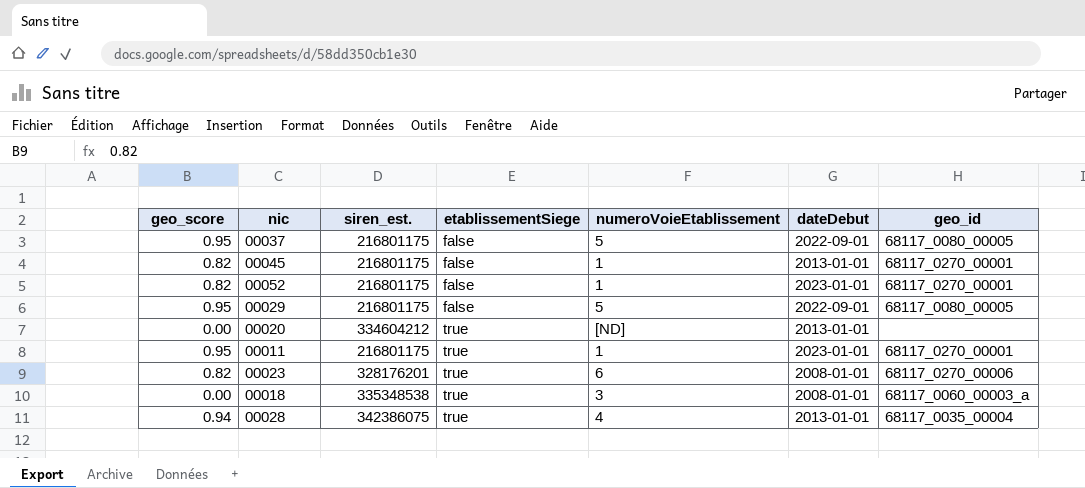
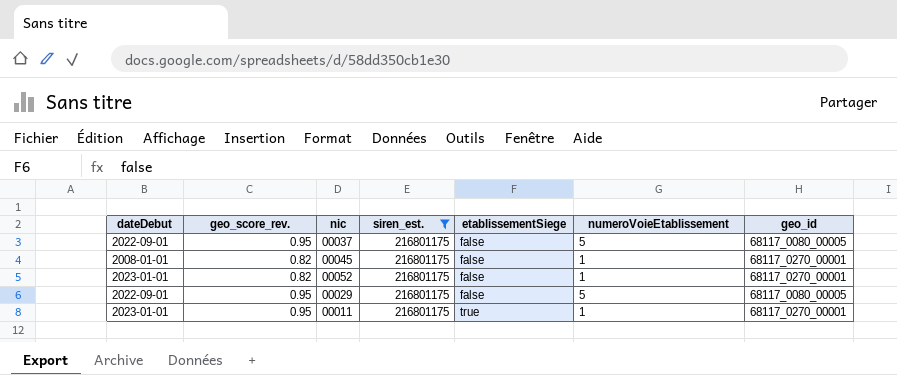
filter: none -> siren_est. = 216801175
column dateDebut | position: 6 -> 1
column name: geo_score -> geo_score_rev.
00045 | dateDebut: 2013-01-01 -> 2008-01-01

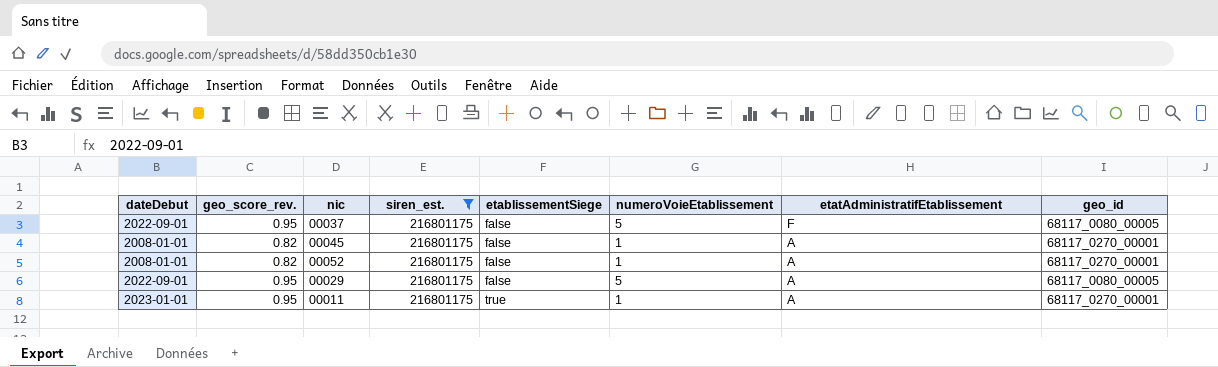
column etatAdministratifEtablissement | position: none -> 7
00052 | dateDebut: 2023-01-01 -> 2008-01-01

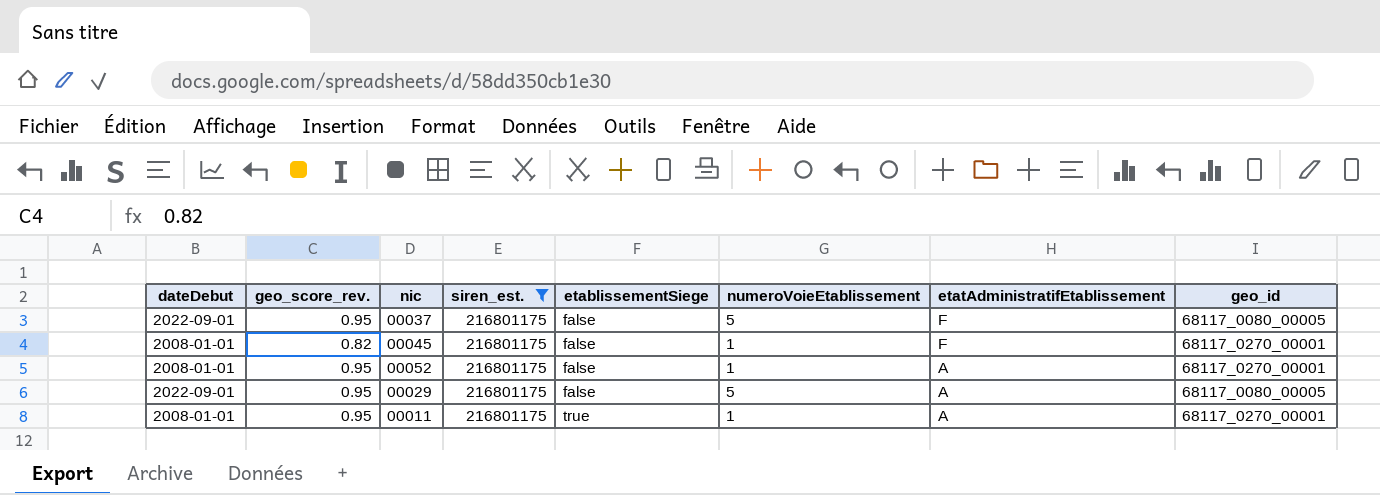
00045 | etatAdministratifEtablissement: A -> F
00052 | geo_score_rev.: 0.82 -> 0.95
00011 | dateDebut: 2023-01-01 -> 2008-01-01

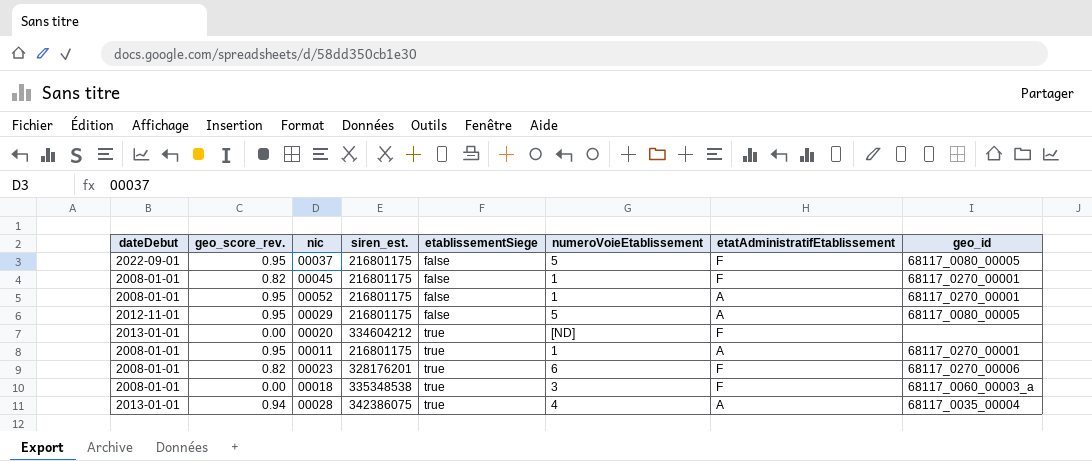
filter: siren_est. = 216801175 -> none
00029 | dateDebut: 2022-09-01 -> 2012-11-01

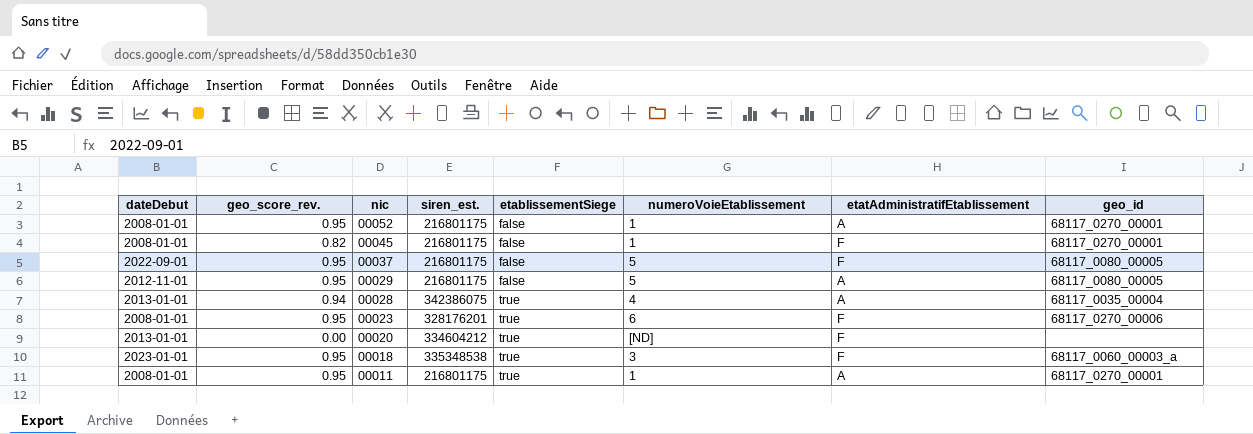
row order: etablissementSiege ascending -> nic descending
00023 | geo_score_rev.: 0.82 -> 0.95
00018 | dateDebut: 2008-01-01 -> 2023-01-01
00018 | geo_score_rev.: 0.00 -> 0.95

